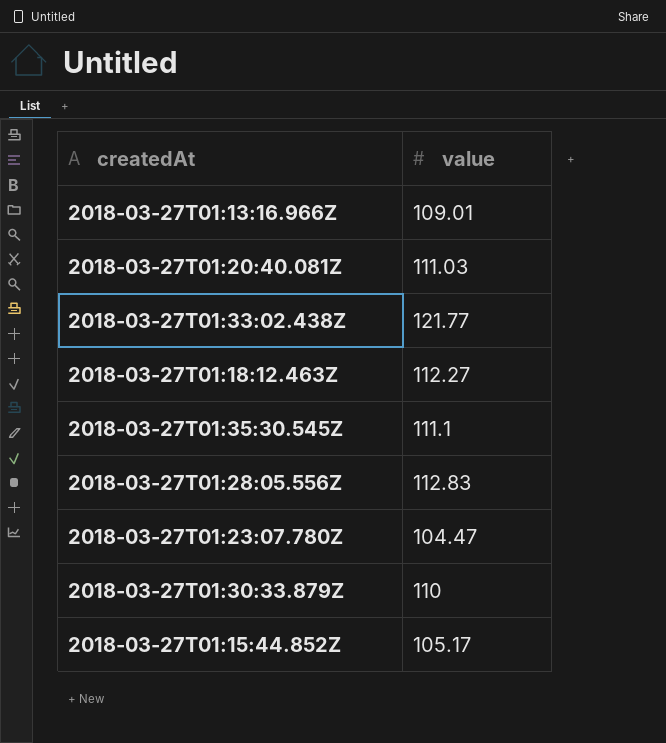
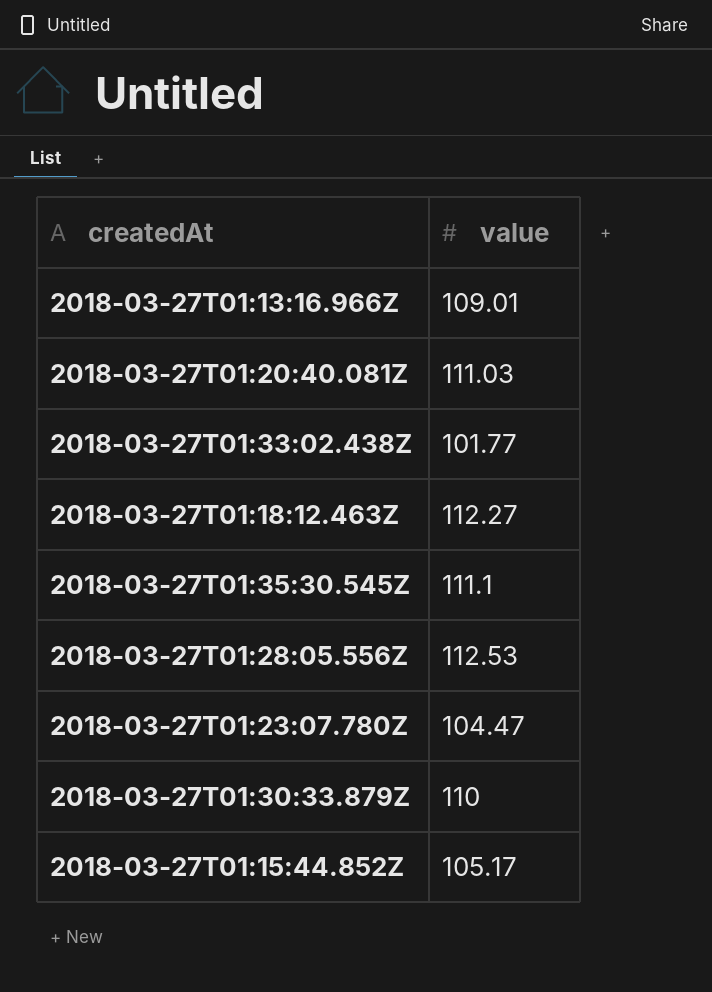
2018-03-27T01:33:02.438Z | value: 121.77 -> 101.77
2018-03-27T01:28:05.556Z | value: 112.83 -> 112.53

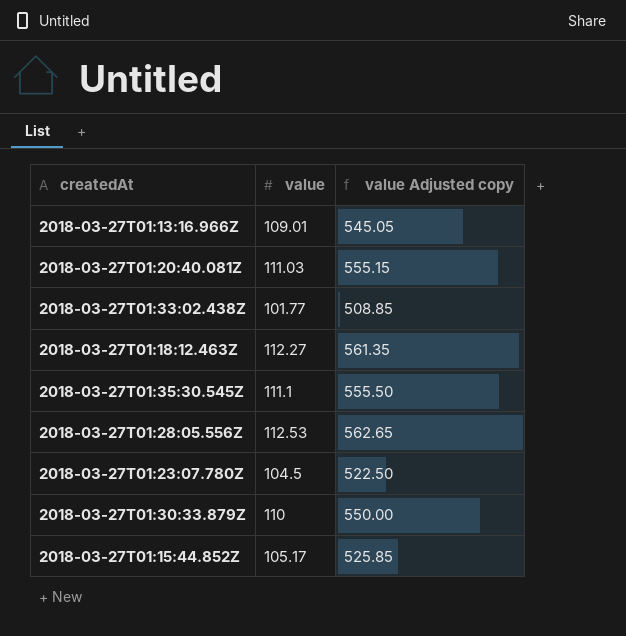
column value Adjusted copy | formula: none -> [value] * 5
2018-03-27T01:23:07.780Z | value: 104.47 -> 104.5

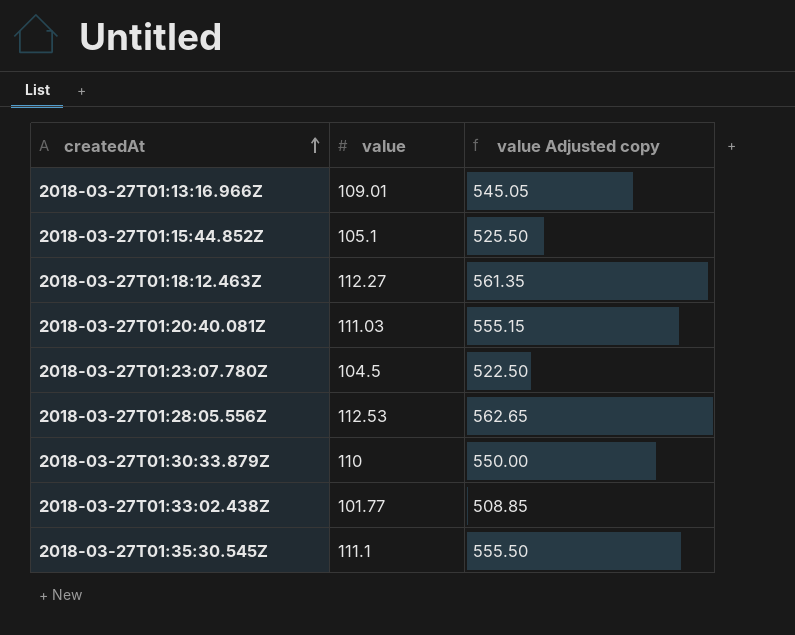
row order: none -> createdAt ascending
2018-03-27T01:15:44.852Z | value: 105.17 -> 105.1
2018-03-27T01:15:44.852Z | value Adjusted copy: 525.85 -> 525.50

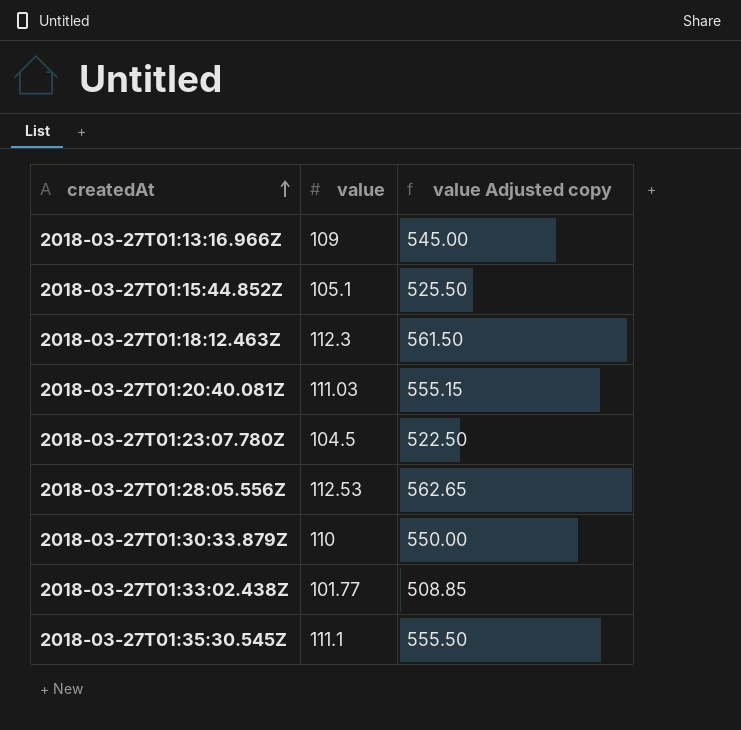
2018-03-27T01:13:16.966Z | value: 109.01 -> 109
2018-03-27T01:13:16.966Z | value Adjusted copy: 545.05 -> 545.00
2018-03-27T01:18:12.463Z | value: 112.27 -> 112.3
2018-03-27T01:18:12.463Z | value Adjusted copy: 561.35 -> 561.50

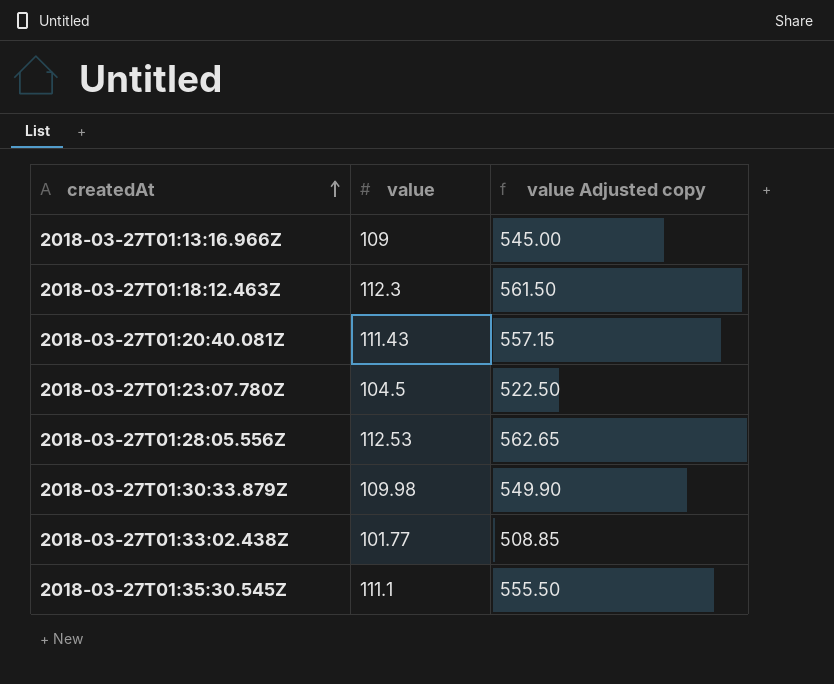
row 2018-03-27T01:15:44.852Z: 105.1 | 525.50 -> none
2018-03-27T01:20:40.081Z | value: 111.03 -> 111.43
2018-03-27T01:20:40.081Z | value Adjusted copy: 555.15 -> 557.15
2018-03-27T01:30:33.879Z | value: 110 -> 109.98
2018-03-27T01:30:33.879Z | value Adjusted copy: 550.00 -> 549.90

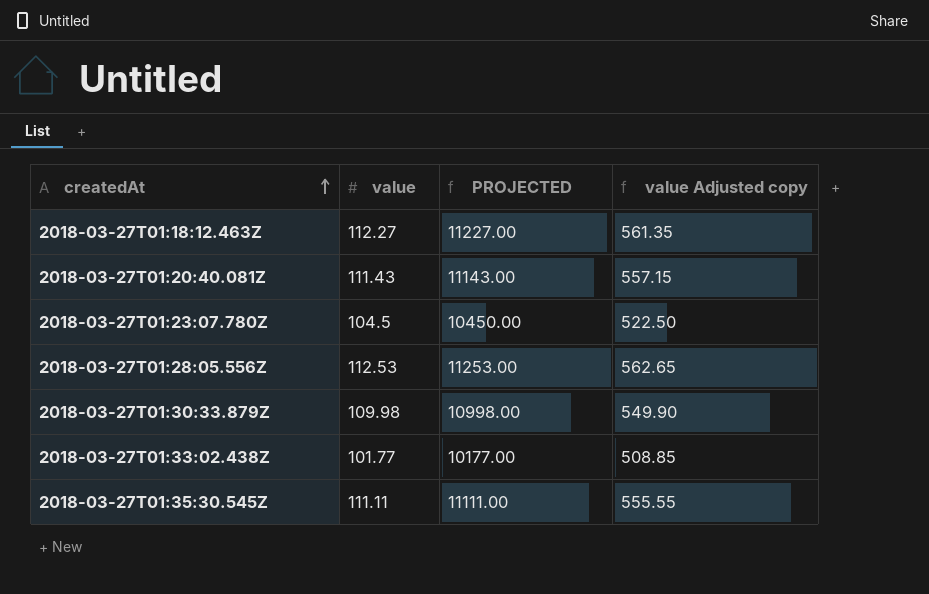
column PROJECTED | formula: none -> [value] * 100
row 2018-03-27T01:13:16.966Z: 109 | 545.00 -> none
2018-03-27T01:18:12.463Z | value: 112.3 -> 112.27
2018-03-27T01:18:12.463Z | value Adjusted copy: 561.50 -> 561.35
2018-03-27T01:35:30.545Z | value: 111.1 -> 111.11
2018-03-27T01:35:30.545Z | value Adjusted copy: 555.50 -> 555.55

